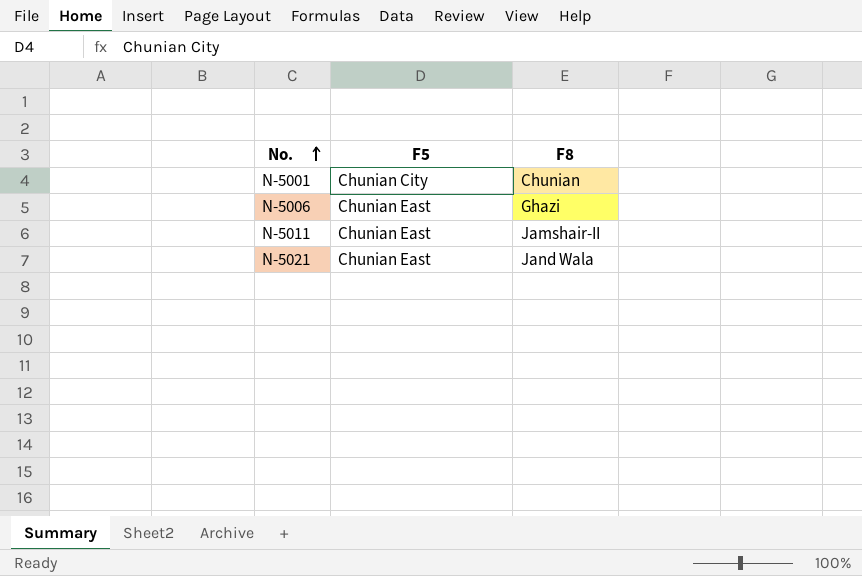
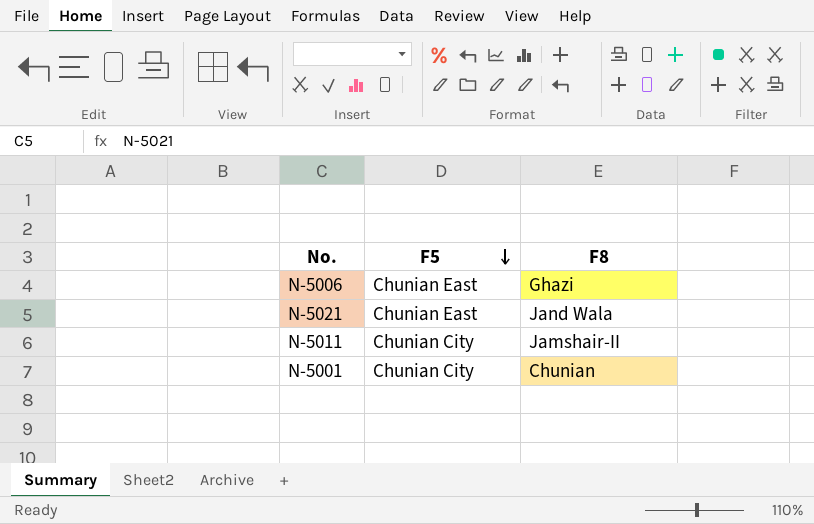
row order: No. ascending -> F5 descending
N-5011 | F5: Chunian East -> Chunian City

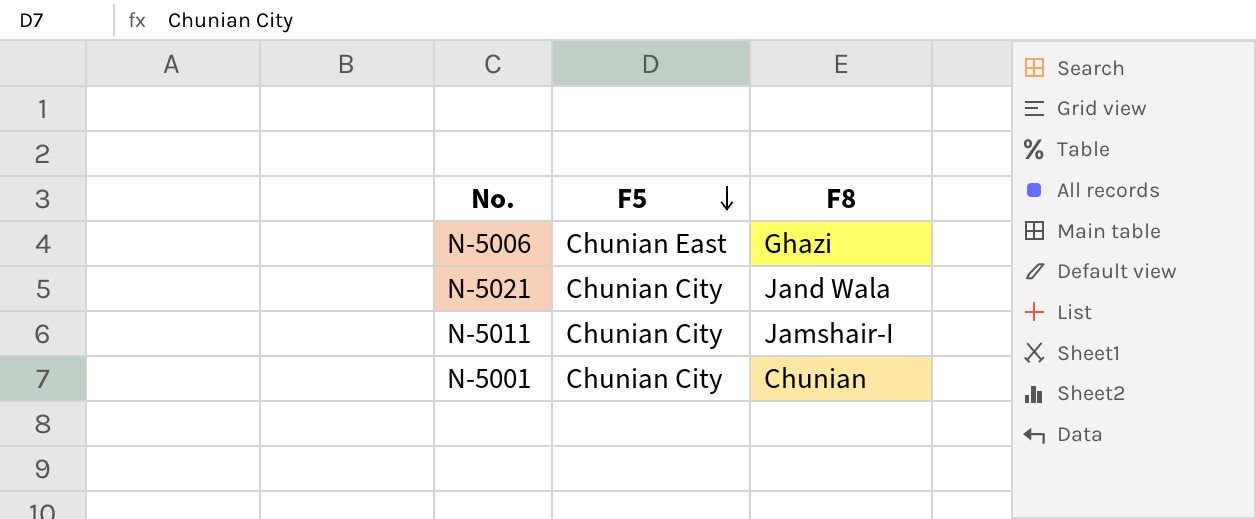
N-5021 | F5: Chunian East -> Chunian City
N-5011 | F8: Jamshair-II -> Jamshair-I

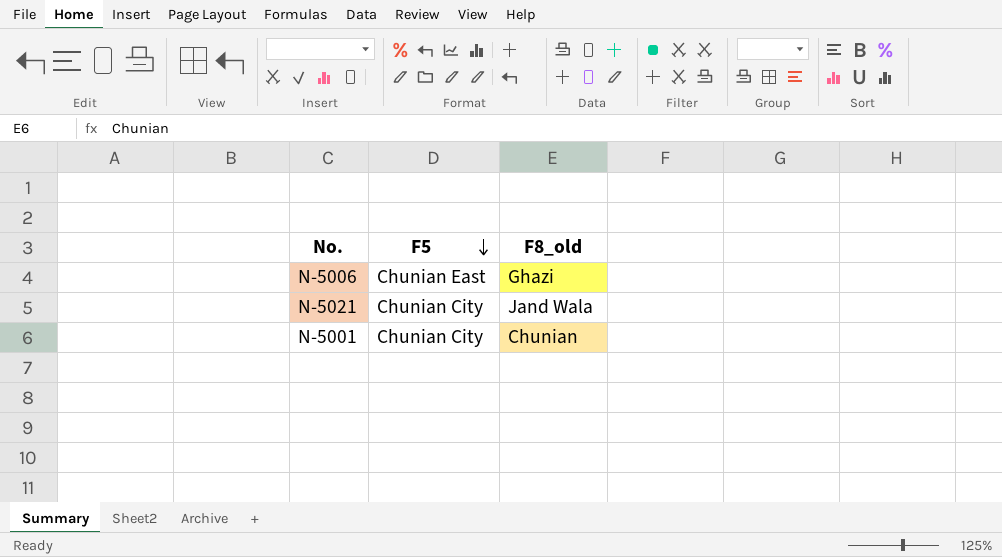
column name: F8 -> F8_old
row N-5011: Chunian City | Jamshair-I -> none

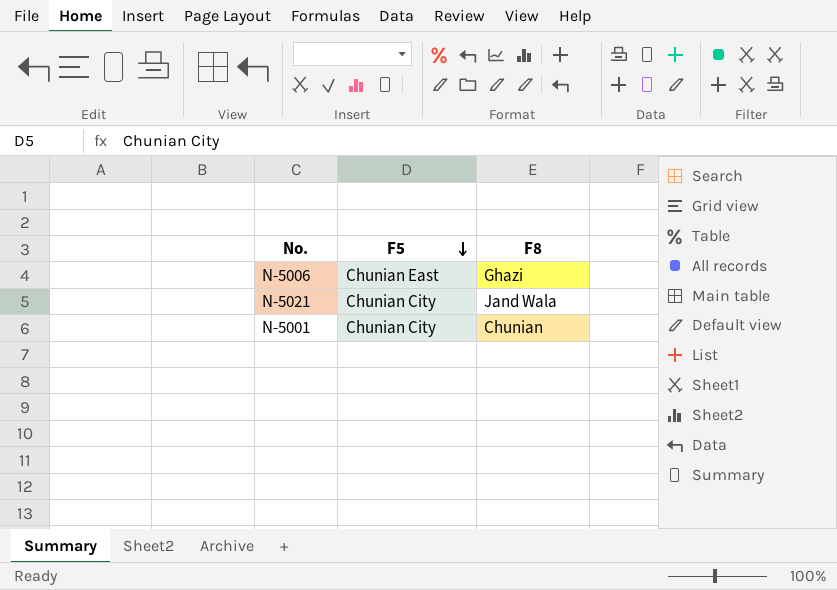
column name: F8_old -> F8

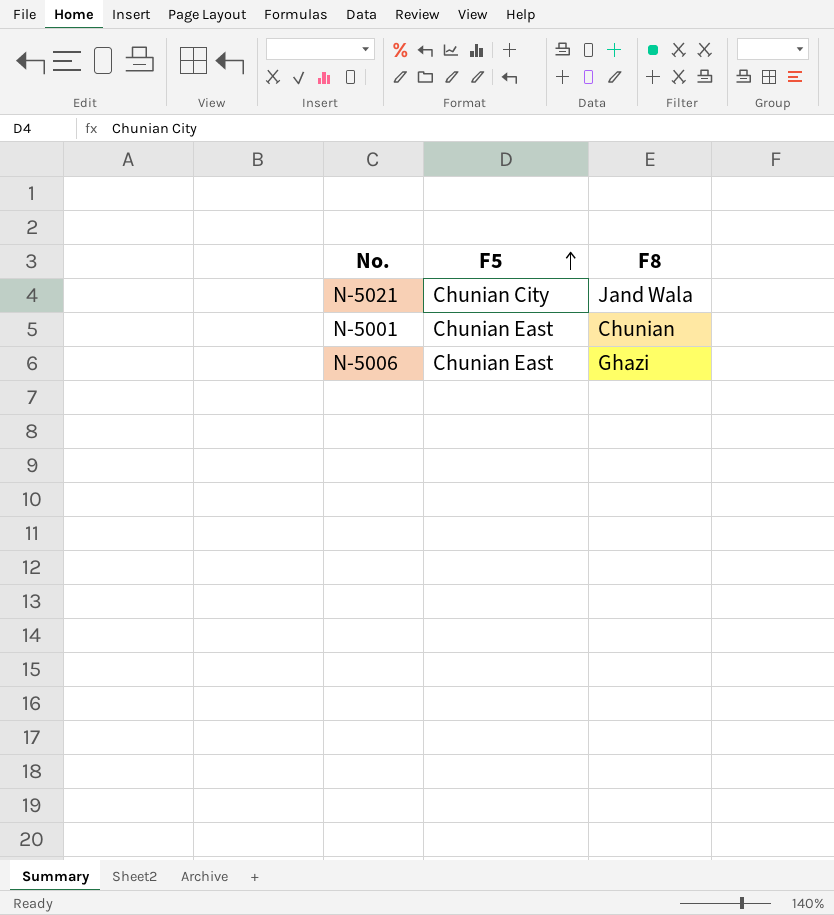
row order: F5 descending -> F5 ascending
N-5001 | F5: Chunian City -> Chunian East

